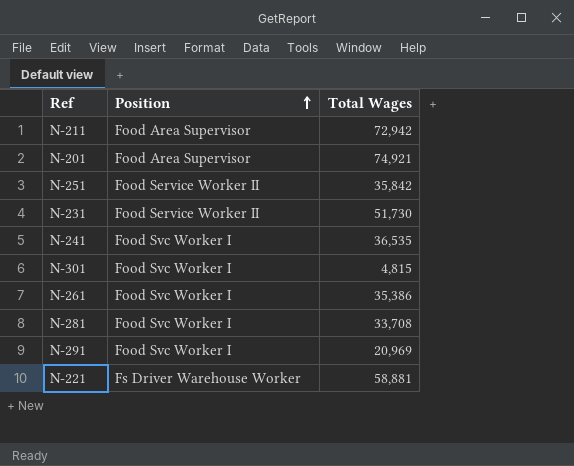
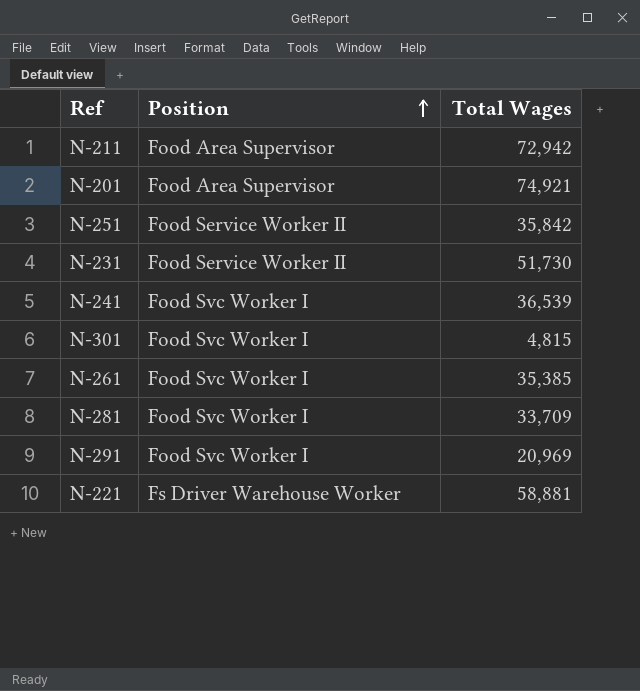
N-241 | Total Wages: 36,535 -> 36,539
N-261 | Total Wages: 35,386 -> 35,385
N-281 | Total Wages: 33,708 -> 33,709

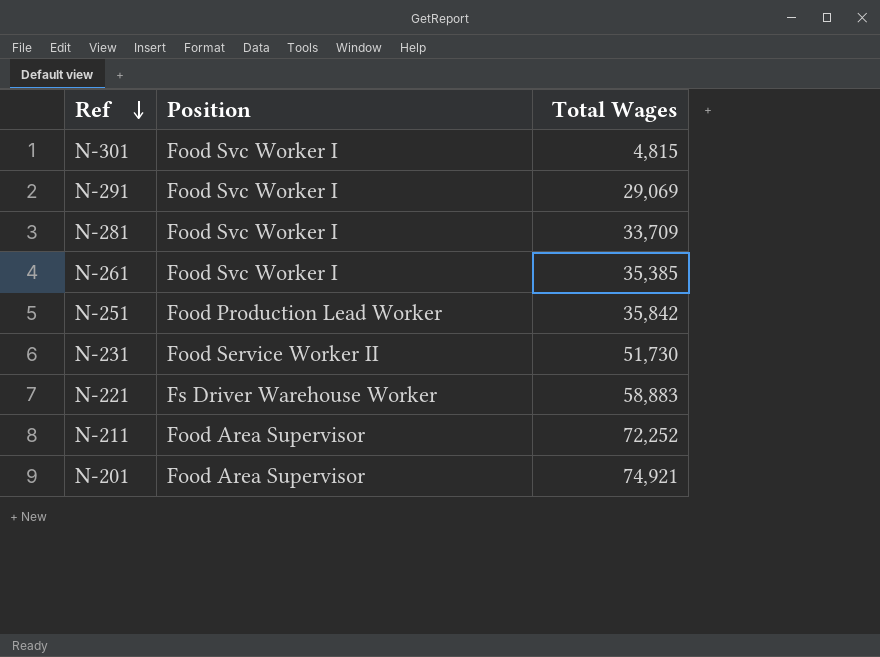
row order: Position ascending -> Ref descending
row N-241: Food Svc Worker I | 36,539 -> none
N-291 | Total Wages: 20,969 -> 29,069
N-251 | Position: Food Service Worker II -> Food Production Lead Worker
N-221 | Total Wages: 58,881 -> 58,883
N-211 | Total Wages: 72,942 -> 72,252

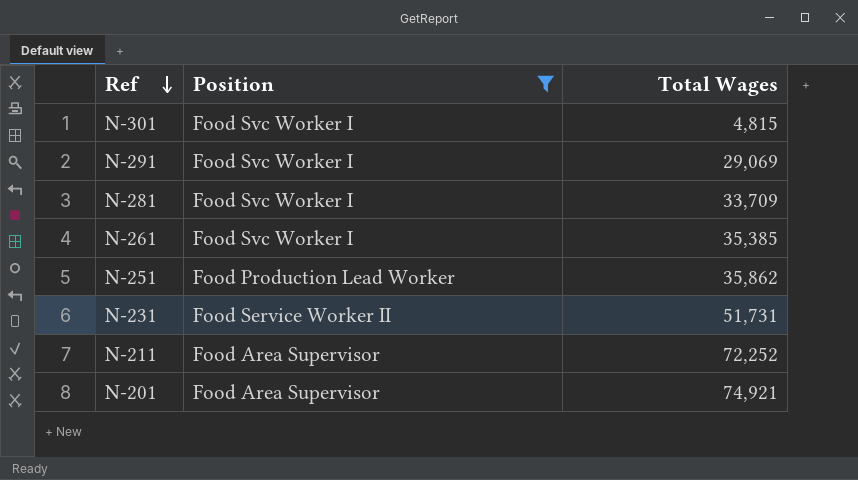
filter: none -> Position != Fs Driver Warehouse Worker
N-251 | Total Wages: 35,842 -> 35,862
N-231 | Total Wages: 51,730 -> 51,731

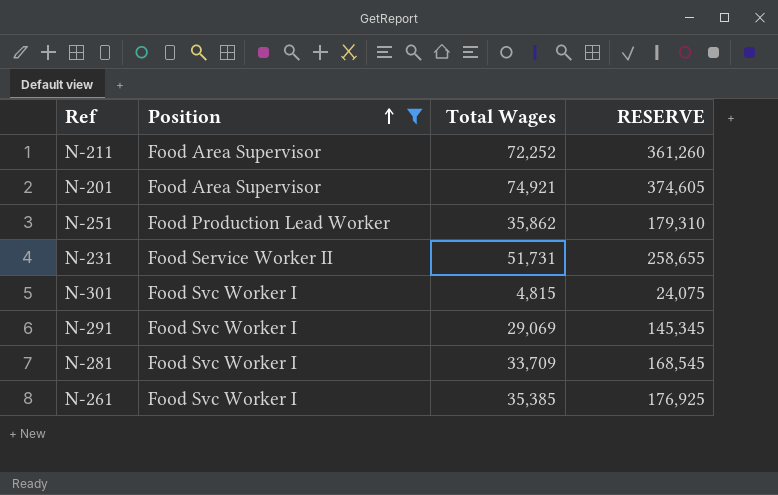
row order: Ref descending -> Position ascending
column RESERVE | formula: none -> [Total Wages] * 5

